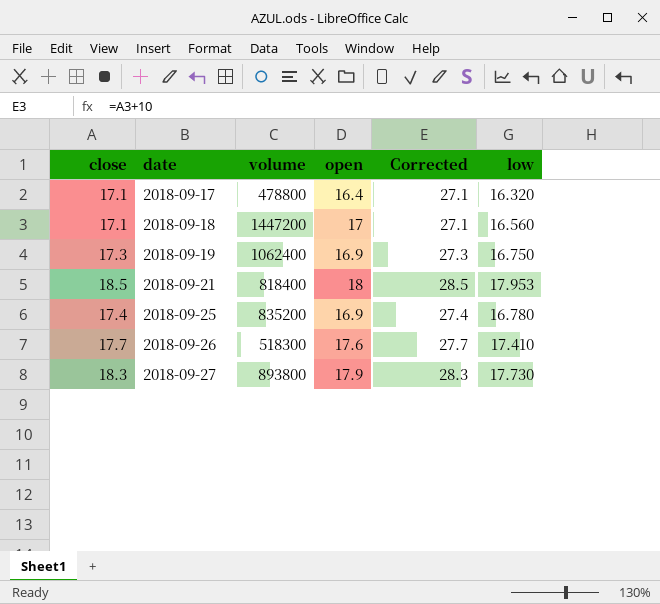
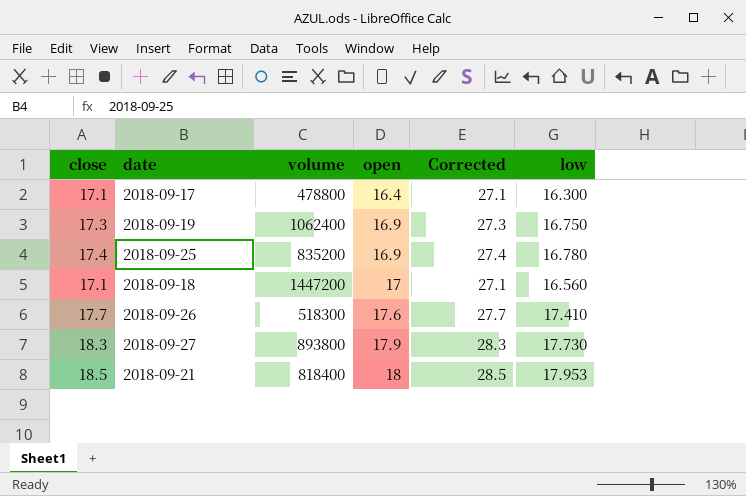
row order: date ascending -> open ascending
2018-09-17 | low: 16.320 -> 16.300

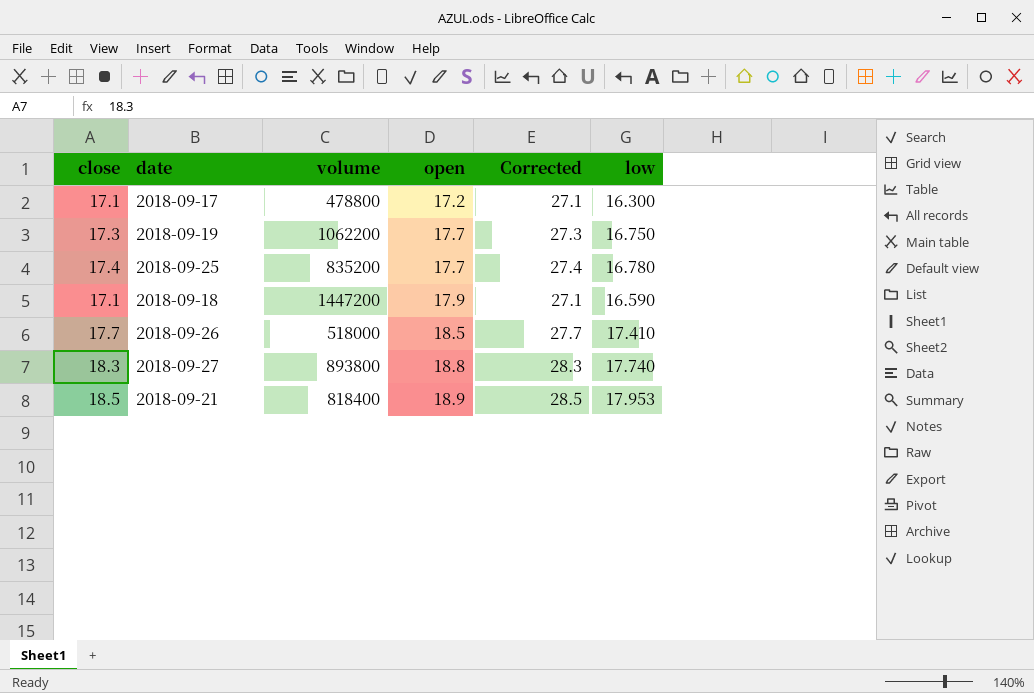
2018-09-17 | open: 16.4 -> 17.2
2018-09-19 | volume: 1062400 -> 1062200
2018-09-19 | open: 16.9 -> 17.7
2018-09-25 | open: 16.9 -> 17.7
2018-09-18 | open: 17 -> 17.9
2018-09-18 | low: 16.560 -> 16.590
2018-09-26 | volume: 518300 -> 518000
2018-09-26 | open: 17.6 -> 18.5
2018-09-27 | open: 17.9 -> 18.8
2018-09-27 | low: 17.730 -> 17.740
2018-09-21 | open: 18 -> 18.9

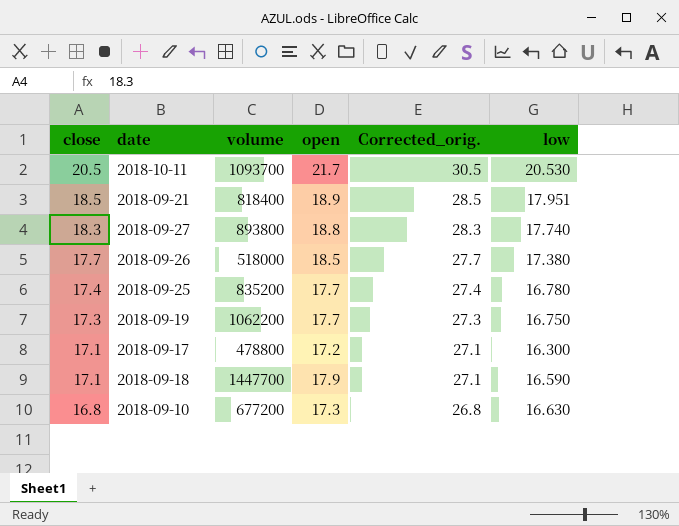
row order: open ascending -> close descending
column name: Corrected -> Corrected_orig.
row 2018-10-11: none -> 20.5 | 1093700 | 21.7 | 30.5 | 20.530
2018-09-21 | low: 17.953 -> 17.951
2018-09-26 | low: 17.410 -> 17.380
2018-09-18 | volume: 1447200 -> 1447700
row 2018-09-10: none -> 16.8 | 677200 | 17.3 | 26.8 | 16.630

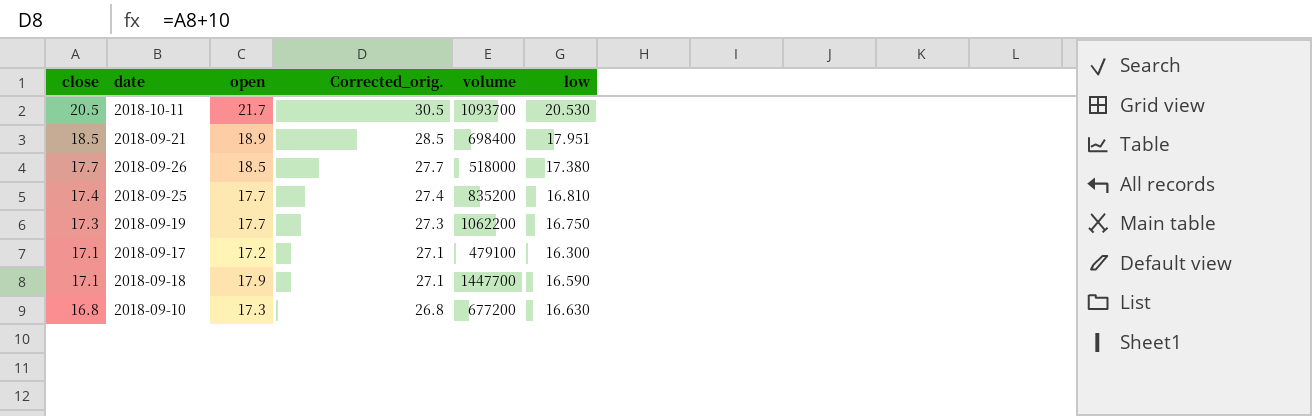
column volume | position: 3 -> 5
row 2018-09-27: 18.3 | 893800 | 18.8 | 28.3 | 17.740 -> none
2018-09-21 | volume: 818400 -> 698400
2018-09-25 | low: 16.780 -> 16.810
2018-09-17 | volume: 478800 -> 479100

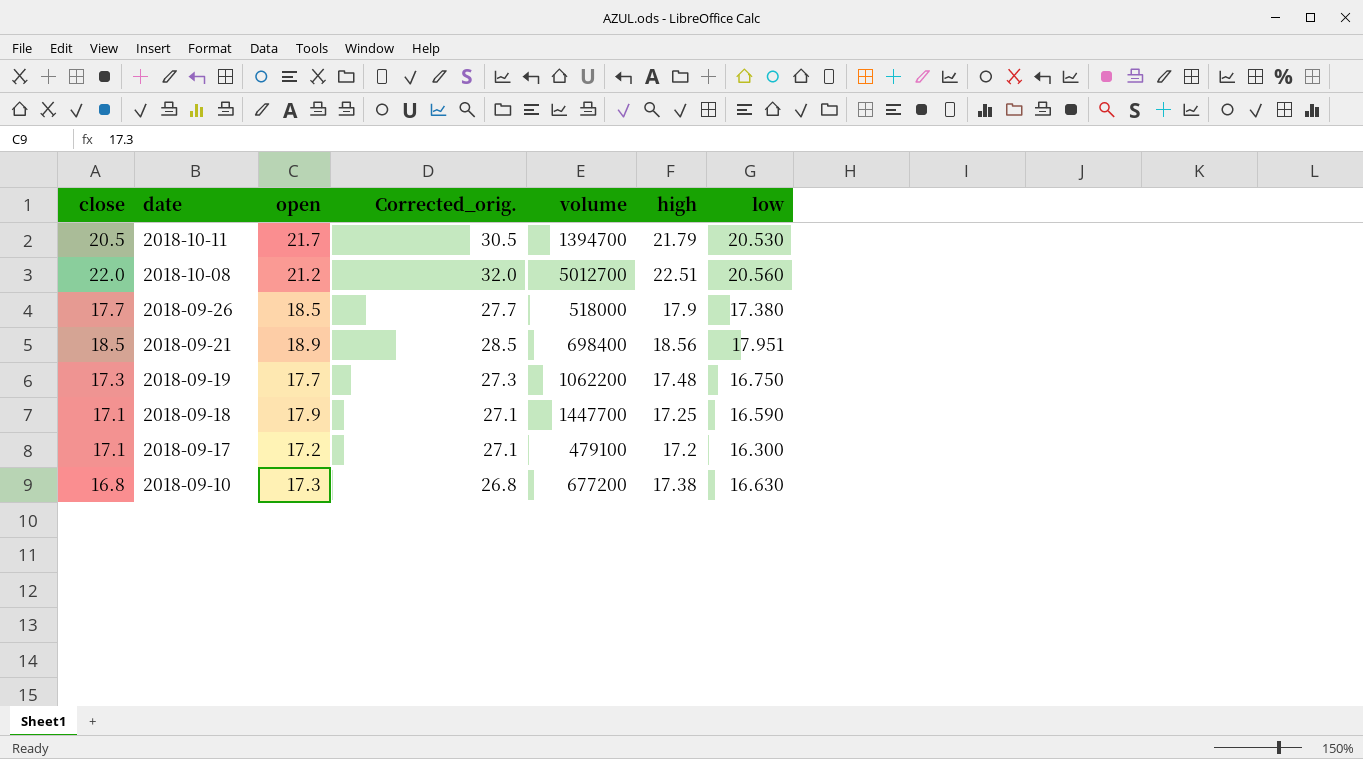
row order: close descending -> date descending
column high | position: none -> 6
row 2018-09-25: 17.4 | 17.7 | 27.4 | 835200 | 16.810 -> none
2018-10-11 | volume: 1093700 -> 1394700
row 2018-10-08: none -> 22.0 | 21.2 | 32.0 | 5012700 | 22.51 | 20.560

